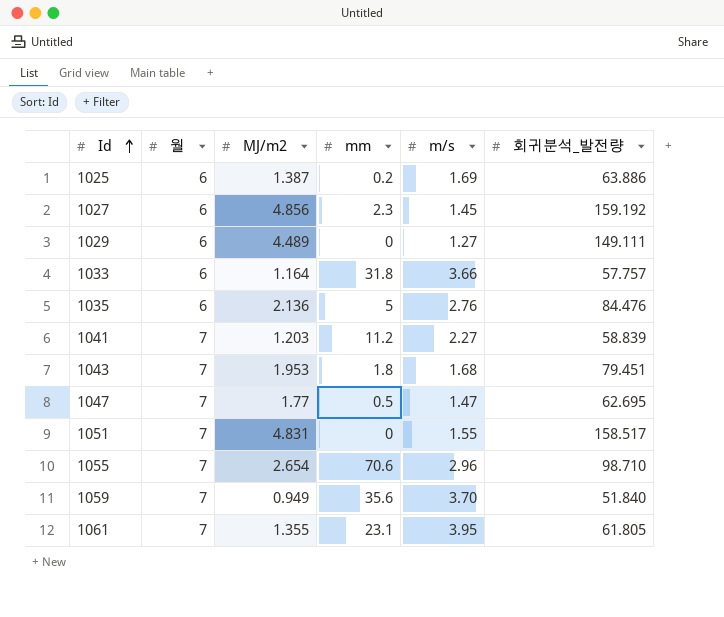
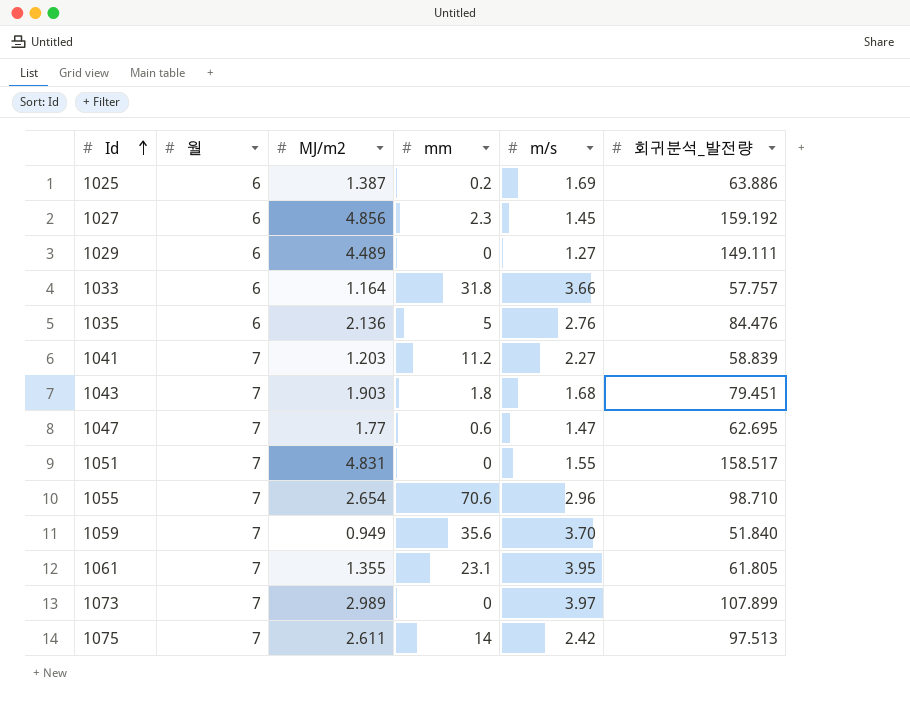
1043 | MJ/m2: 1.953 -> 1.903
1047 | mm: 0.5 -> 0.6
row 1073: none -> 7 | 2.989 | 0 | 3.97 | 107.899
row 1075: none -> 7 | 2.611 | 14 | 2.42 | 97.513

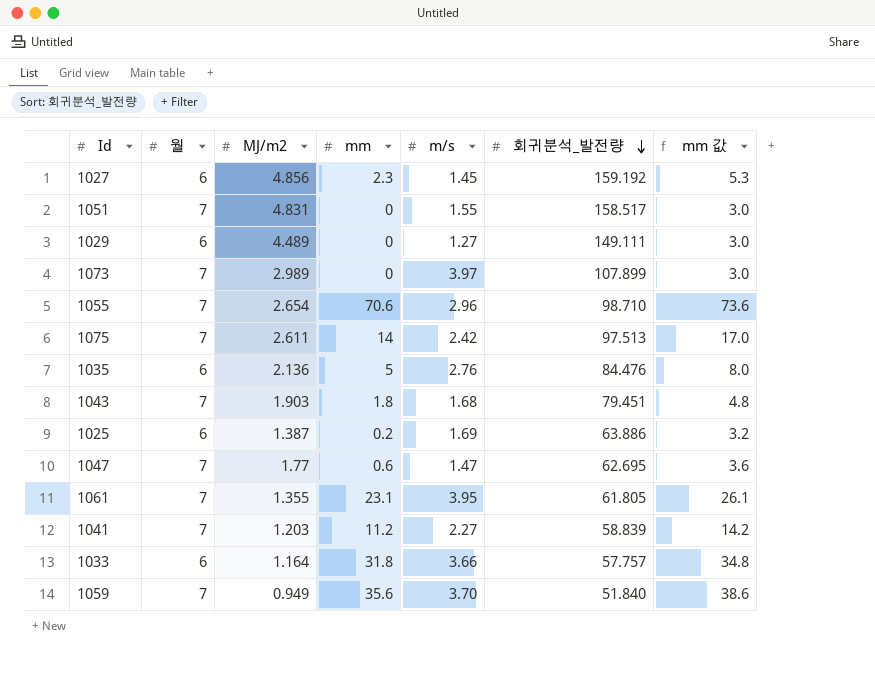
row order: Id ascending -> 회귀분석_발전량 descending
column mm 값 | formula: none -> [mm] + 3

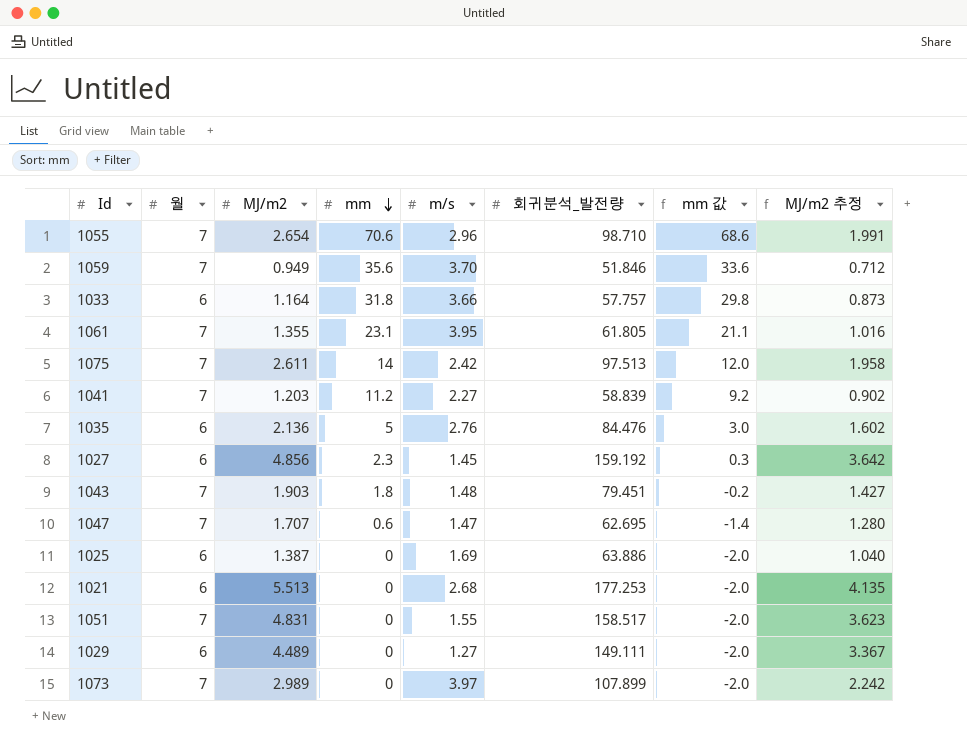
row order: 회귀분석_발전량 descending -> mm descending
column mm 값 | formula: [mm] + 3 -> [mm] - 2
column MJ/m2 추정 | formula: none -> [MJ/m2] * 0.75
1059 | 회귀분석_발전량: 51.840 -> 51.846
1043 | m/s: 1.68 -> 1.48
1047 | MJ/m2: 1.77 -> 1.707
1025 | mm: 0.2 -> 0
row 1021: none -> 6 | 5.513 | 0 | 2.68 | 177.253 | -2.0 | 4.135

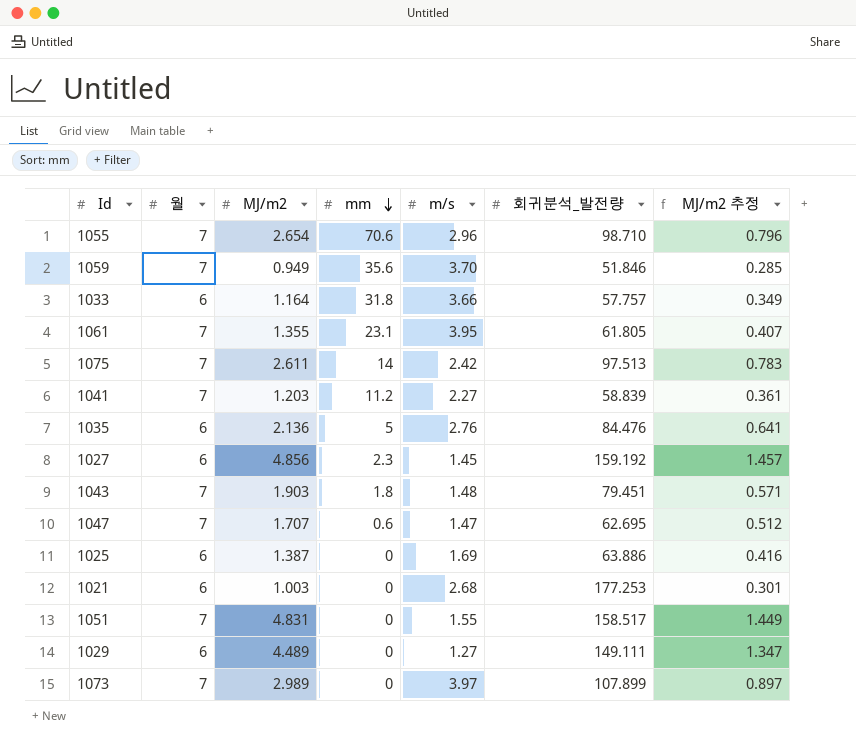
column mm 값 | formula: [mm] - 2 -> none
column MJ/m2 추정 | formula: [MJ/m2] * 0.75 -> [MJ/m2] * 0.3
1021 | MJ/m2: 5.513 -> 1.003

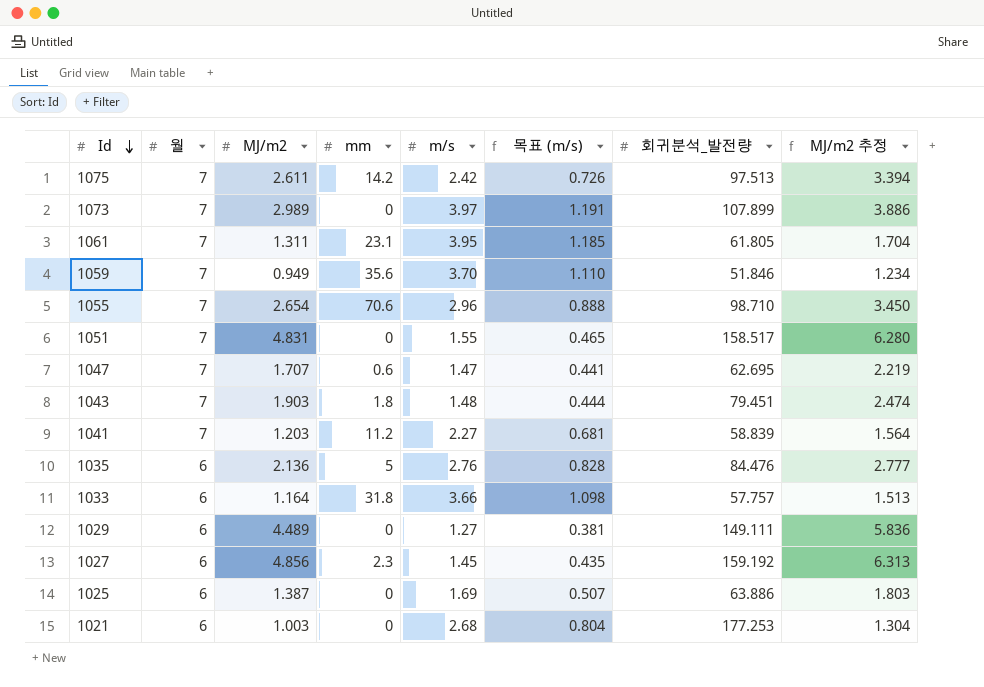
row order: mm descending -> Id descending
column 목표 (m/s) | formula: none -> [m/s] * 0.3
column MJ/m2 추정 | formula: [MJ/m2] * 0.3 -> [MJ/m2] * 1.3
1075 | mm: 14 -> 14.2
1061 | MJ/m2: 1.355 -> 1.311

